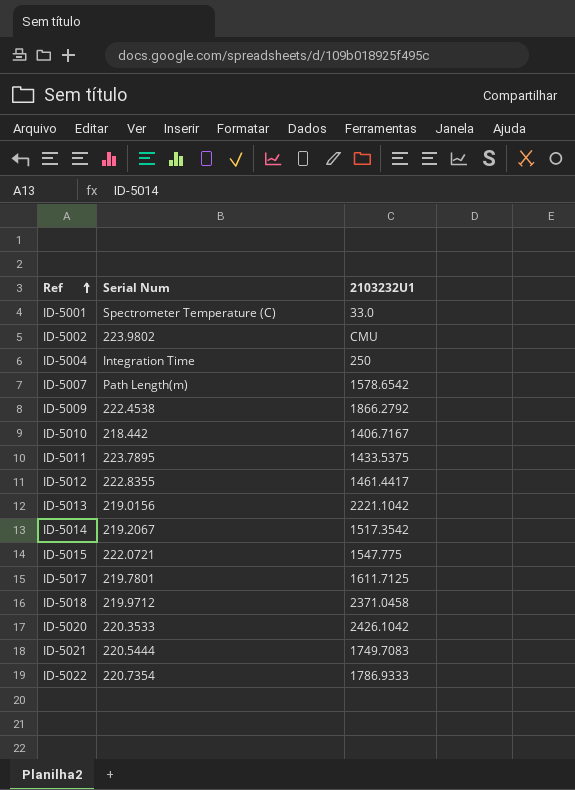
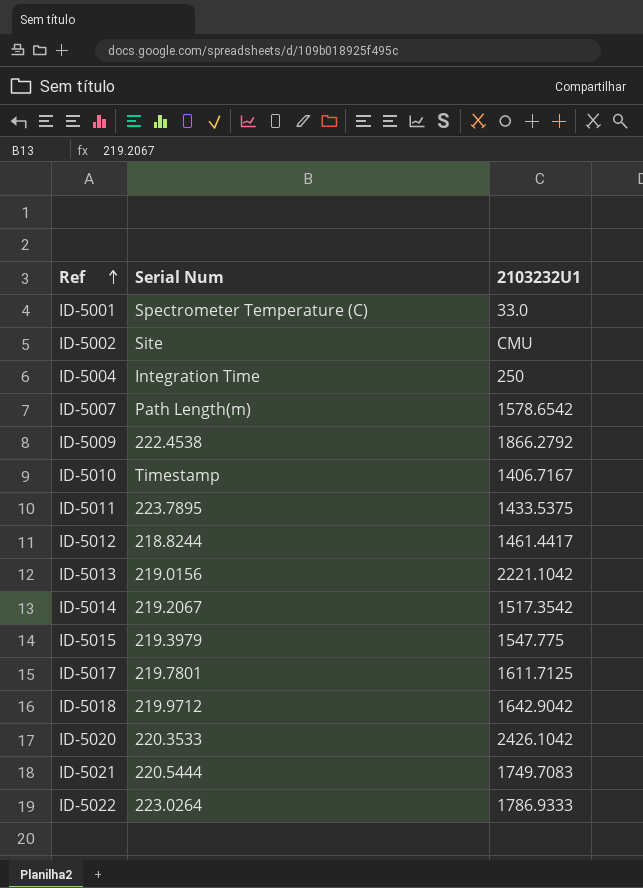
ID-5002 | Serial Num: 223.9802 -> Site
ID-5010 | Serial Num: 218.442 -> Timestamp
ID-5012 | Serial Num: 222.8355 -> 218.8244
ID-5015 | Serial Num: 222.0721 -> 219.3979
ID-5018 | 2103232U1: 2371.0458 -> 1642.9042
ID-5022 | Serial Num: 220.7354 -> 223.0264

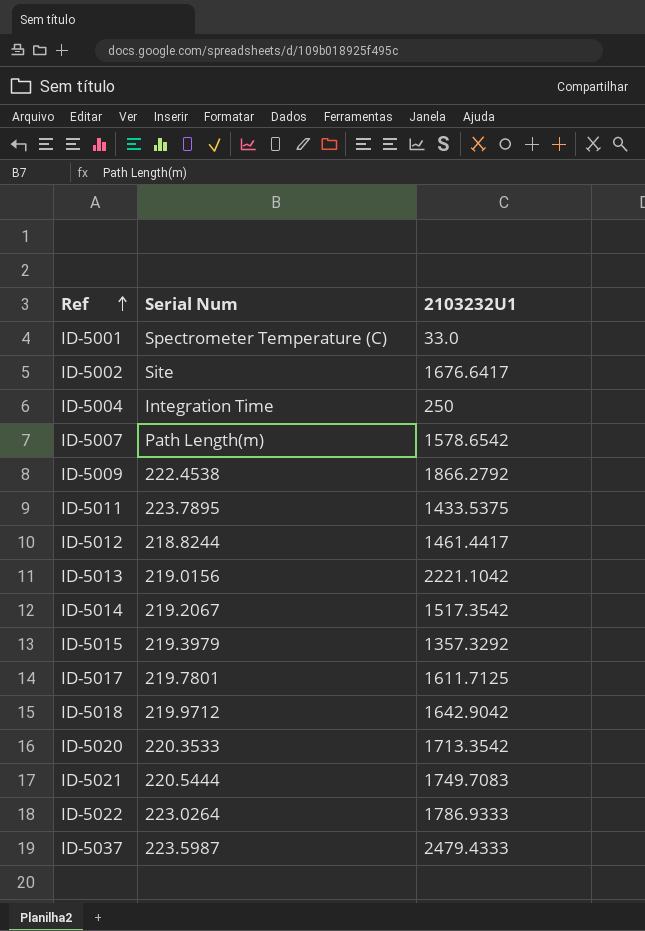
row ID-5010: Timestamp | 1406.7167 -> none
ID-5002 | 2103232U1: CMU -> 1676.6417
ID-5015 | 2103232U1: 1547.775 -> 1357.3292
ID-5020 | 2103232U1: 2426.1042 -> 1713.3542
row ID-5037: none -> 223.5987 | 2479.4333

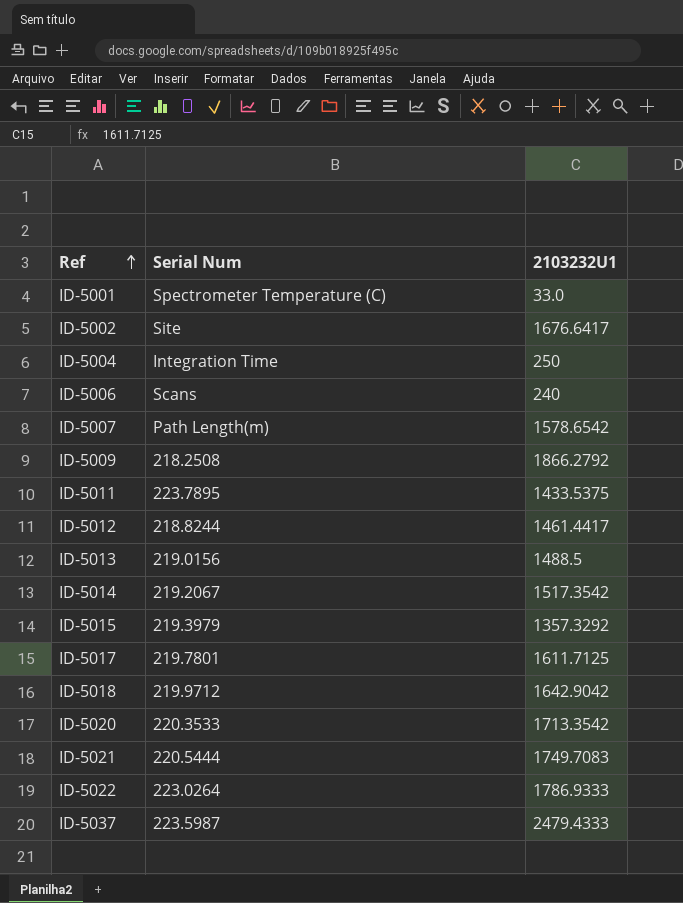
row ID-5006: none -> Scans | 240
ID-5009 | Serial Num: 222.4538 -> 218.2508
ID-5013 | 2103232U1: 2221.1042 -> 1488.5

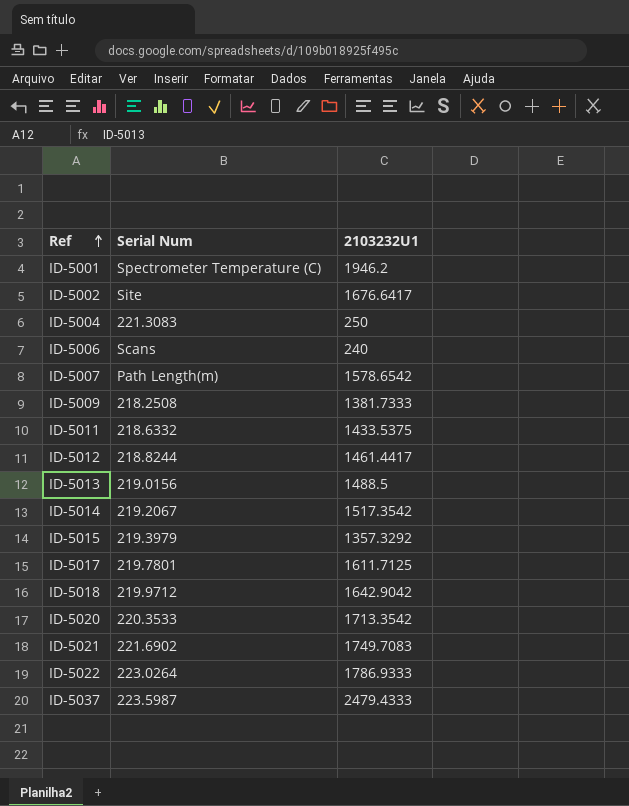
ID-5001 | 2103232U1: 33.0 -> 1946.2
ID-5004 | Serial Num: Integration Time -> 221.3083
ID-5009 | 2103232U1: 1866.2792 -> 1381.7333
ID-5011 | Serial Num: 223.7895 -> 218.6332
ID-5021 | Serial Num: 220.5444 -> 221.6902

